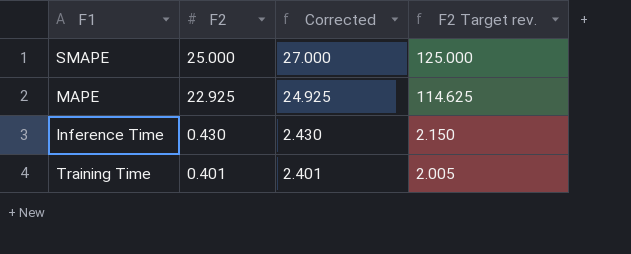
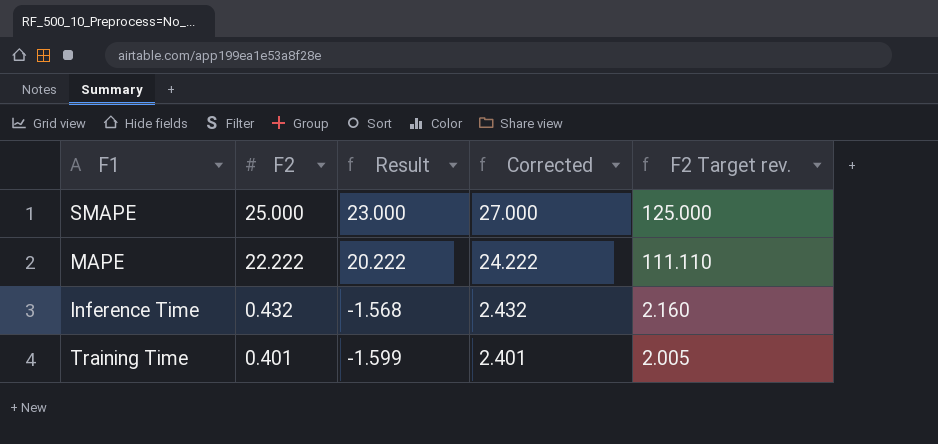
column Result | formula: none -> [F2] - 2
MAPE | F2: 22.925 -> 22.222
MAPE | Corrected: 24.925 -> 24.222
MAPE | F2 Target rev.: 114.625 -> 111.110
Inference Time | F2: 0.430 -> 0.432
Inference Time | Corrected: 2.430 -> 2.432
Inference Time | F2 Target rev.: 2.150 -> 2.160

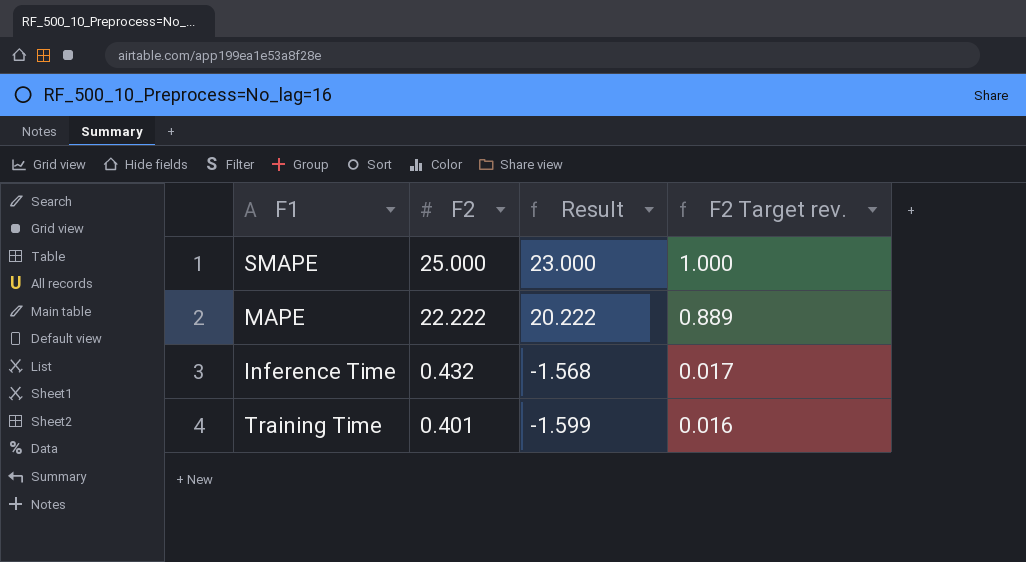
column Corrected | formula: [F2] + 2 -> none
column F2 Target rev. | formula: [F2] * 5 -> [F2] * 0.04

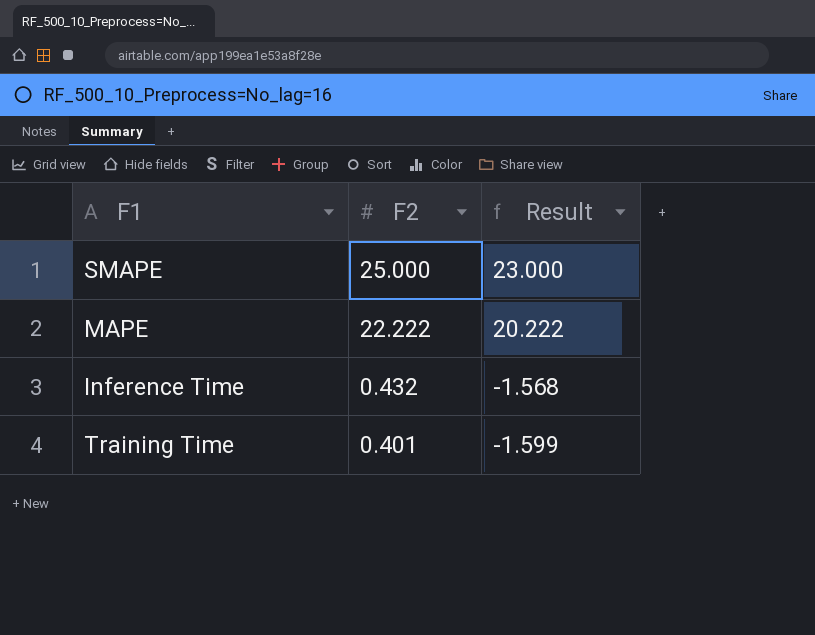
column F2 Target rev. | formula: [F2] * 0.04 -> none

